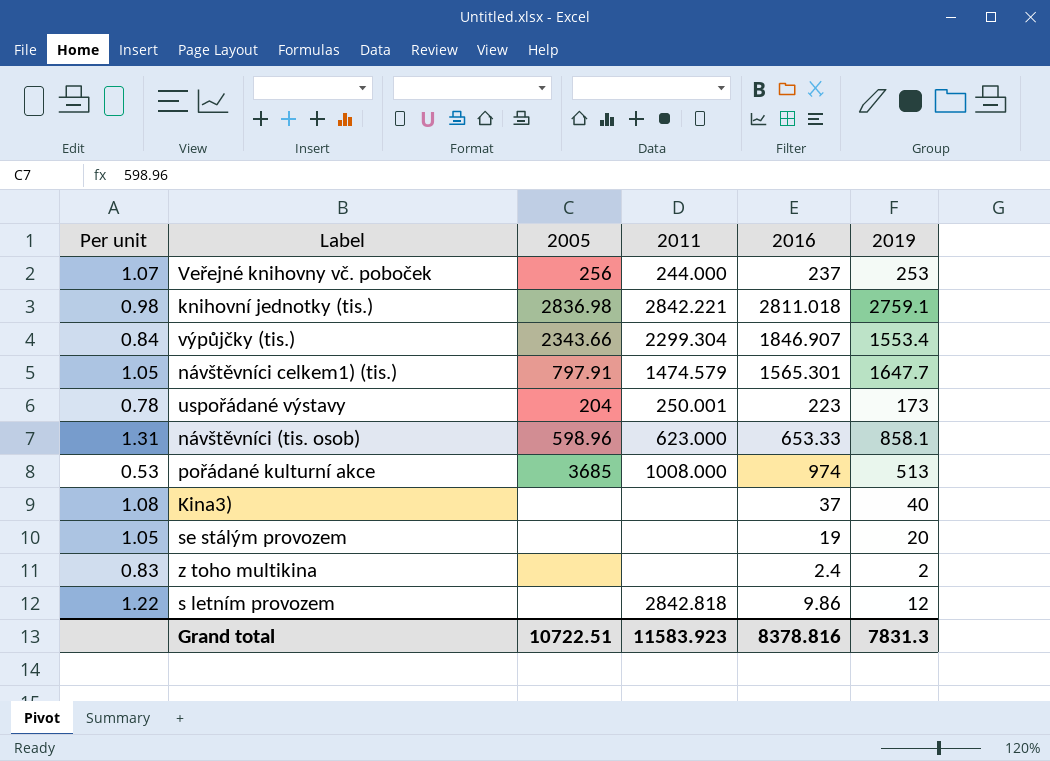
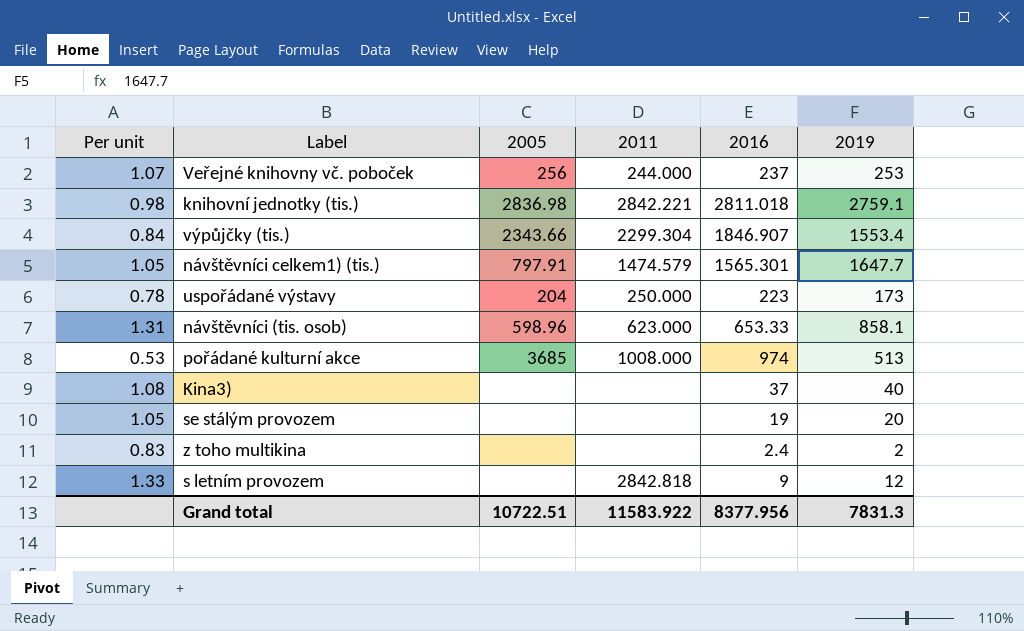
uspořádané výstavy | 2011: 250.001 -> 250.000
s letním provozem | Per unit: 1.22 -> 1.33
s letním provozem | 2016: 9.86 -> 9
Grand total | 2011: 11583.923 -> 11583.922
Grand total | 2016: 8378.816 -> 8377.956

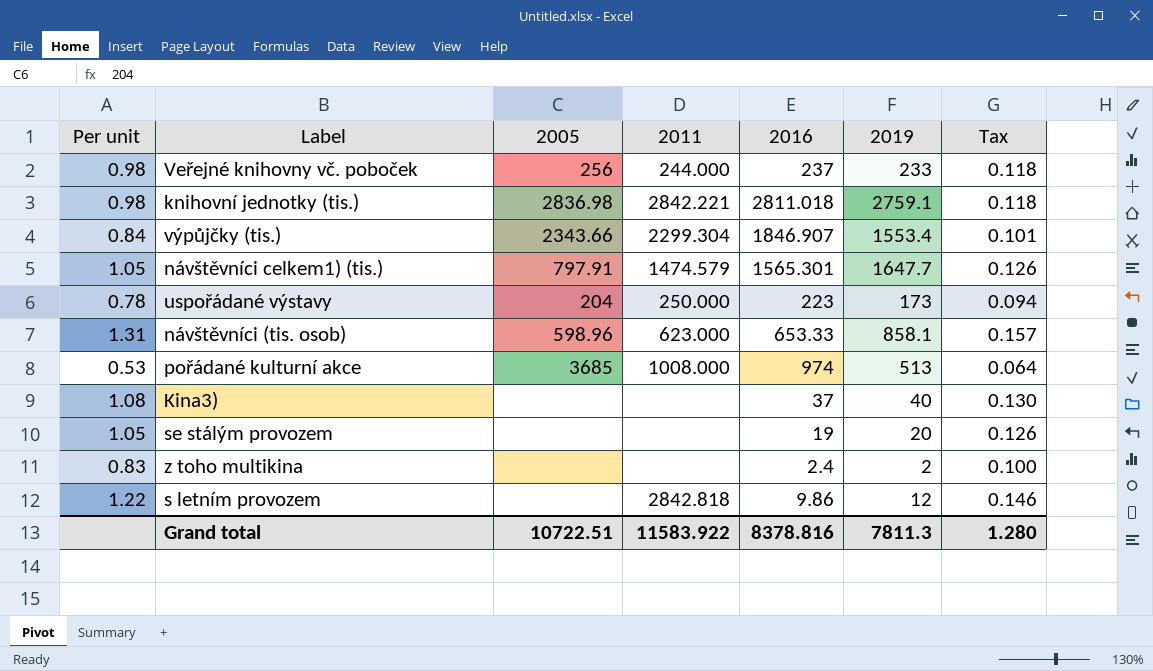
column Tax | formula: none -> [Per unit] * 0.12
Veřejné knihovny vč. poboček | Per unit: 1.07 -> 0.98
Veřejné knihovny vč. poboček | 2019: 253 -> 233
s letním provozem | Per unit: 1.33 -> 1.22
s letním provozem | 2016: 9 -> 9.86
Grand total | 2016: 8377.956 -> 8378.816
Grand total | 2019: 7831.3 -> 7811.3

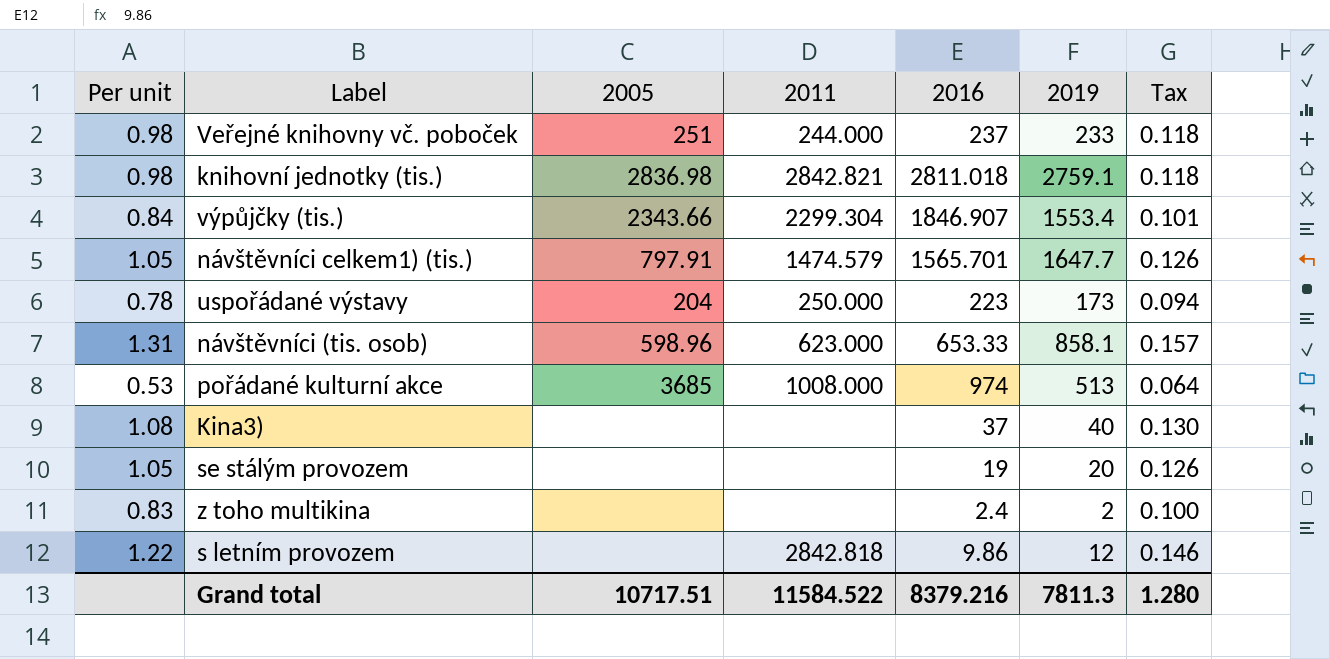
Veřejné knihovny vč. poboček | 2005: 256 -> 251
knihovní jednotky (tis.) | 2011: 2842.221 -> 2842.821
návštěvníci celkem1) (tis.) | 2016: 1565.301 -> 1565.701
Grand total | 2005: 10722.51 -> 10717.51
Grand total | 2011: 11583.922 -> 11584.522
Grand total | 2016: 8378.816 -> 8379.216

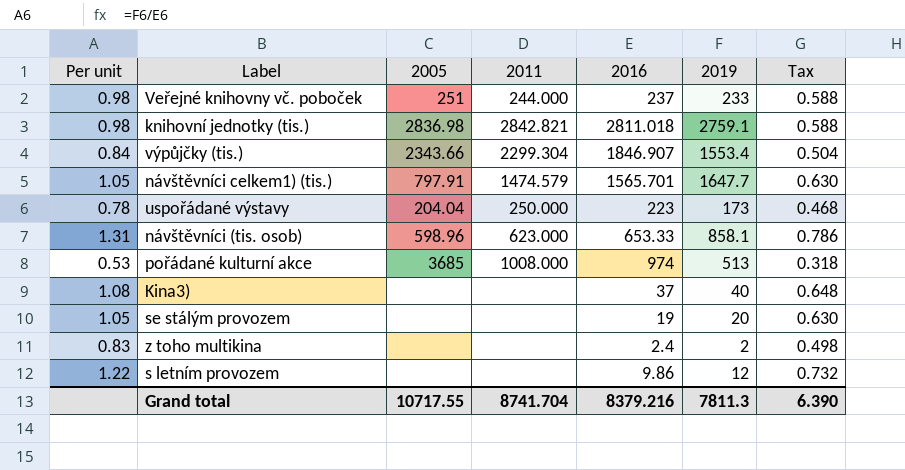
column Tax | formula: [Per unit] * 0.12 -> [Per unit] * 0.6
uspořádané výstavy | 2005: 204 -> 204.04
s letním provozem | 2011: 2842.818 -> none
Grand total | 2005: 10717.51 -> 10717.55
Grand total | 2011: 11584.522 -> 8741.704
Grand total | Tax: 1.280 -> 6.390

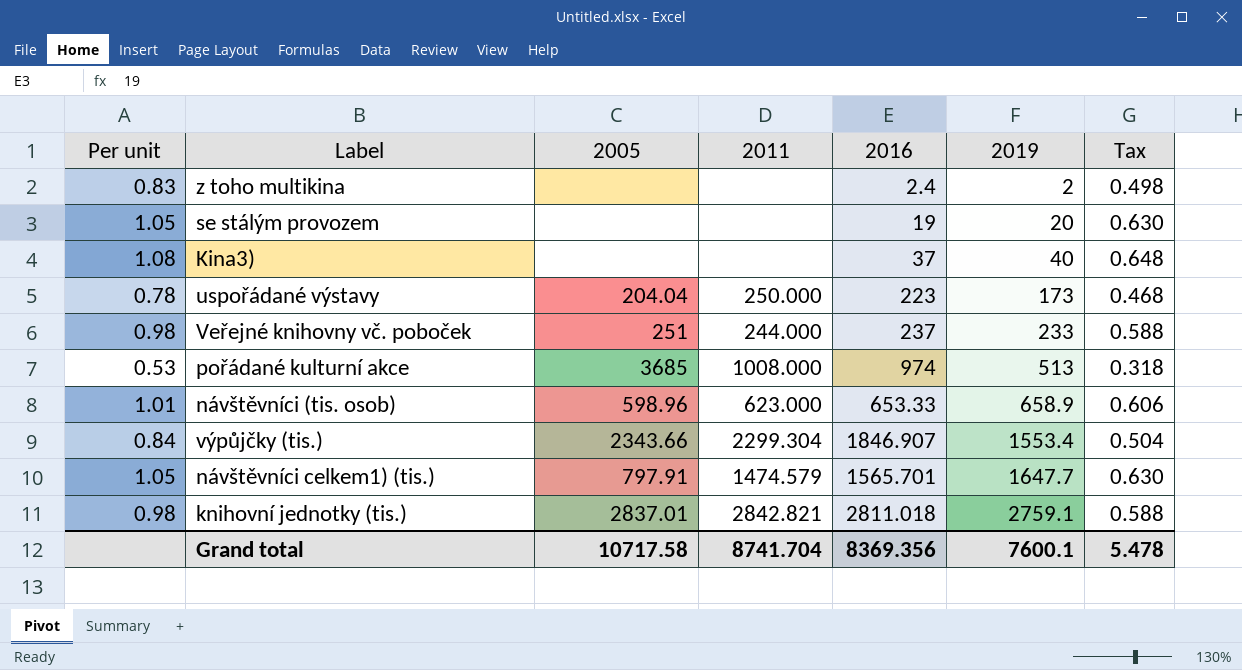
row order: none -> 2019 ascending
row s letním provozem: 1.22 | none | none | 9.86 | 12 | 0.732 -> none
návštěvníci (tis. osob) | Per unit: 1.31 -> 1.01
návštěvníci (tis. osob) | 2019: 858.1 -> 658.9
návštěvníci (tis. osob) | Tax: 0.786 -> 0.606
knihovní jednotky (tis.) | 2005: 2836.98 -> 2837.01
Grand total | 2005: 10717.55 -> 10717.58
Grand total | 2016: 8379.216 -> 8369.356
Grand total | 2019: 7811.3 -> 7600.1
Grand total | Tax: 6.390 -> 5.478

